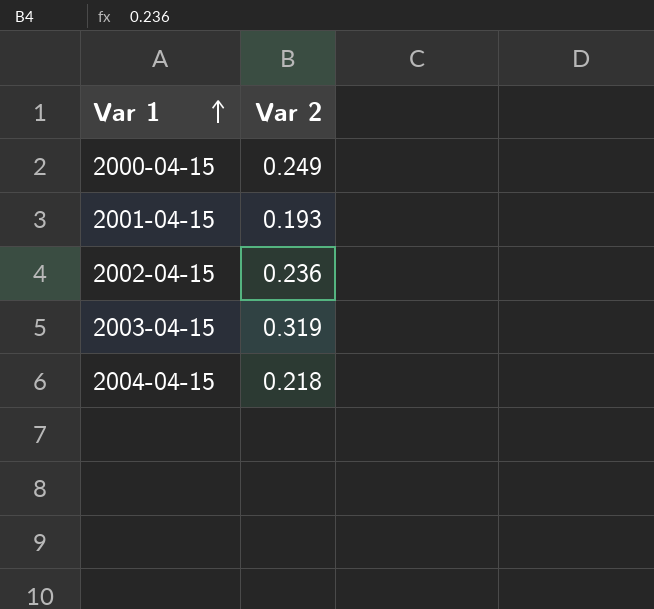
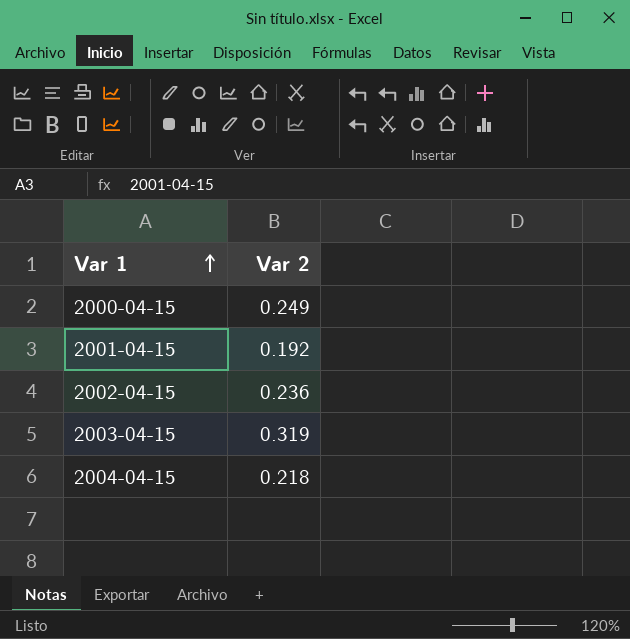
2001-04-15 | Var 2: 0.193 -> 0.192

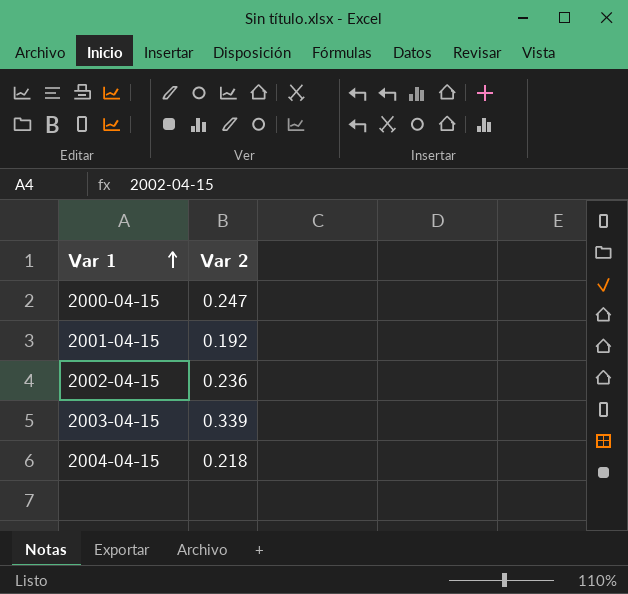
2000-04-15 | Var 2: 0.249 -> 0.247
2003-04-15 | Var 2: 0.319 -> 0.339

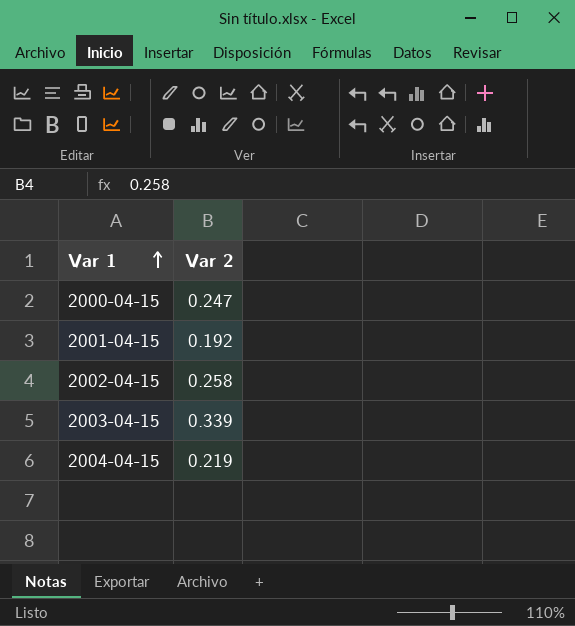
2002-04-15 | Var 2: 0.236 -> 0.258
2004-04-15 | Var 2: 0.218 -> 0.219

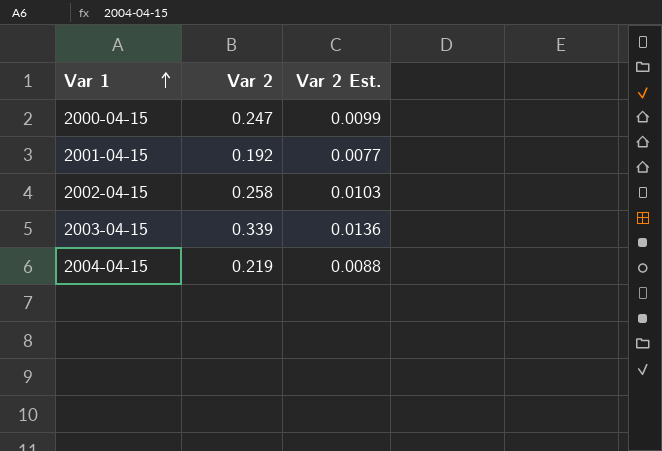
column Var 2 Est. | formula: none -> [Var 2] * 0.04

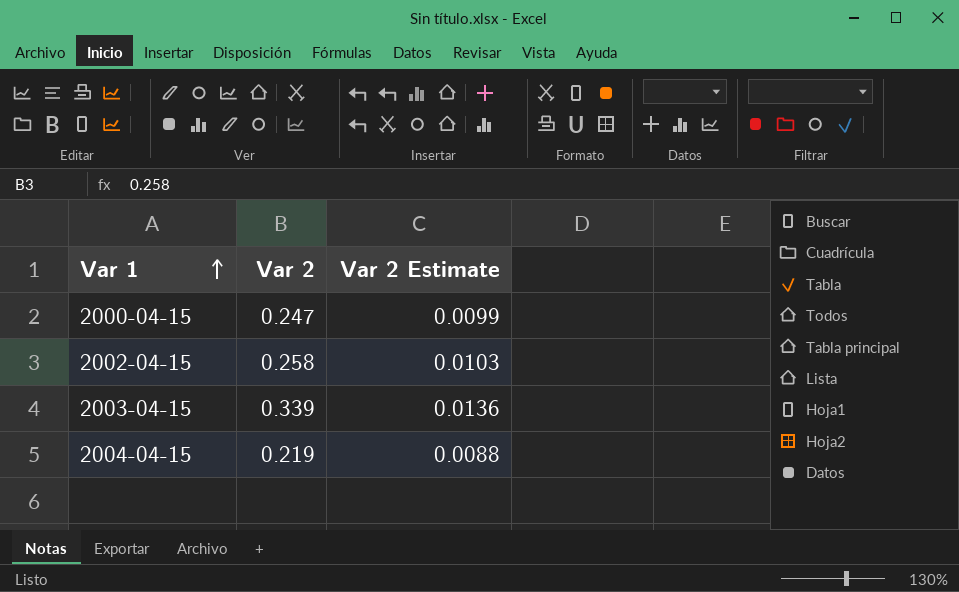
column name: Var 2 Est. -> Var 2 Estimate
row 2001-04-15: 0.192 | 0.0077 -> none

